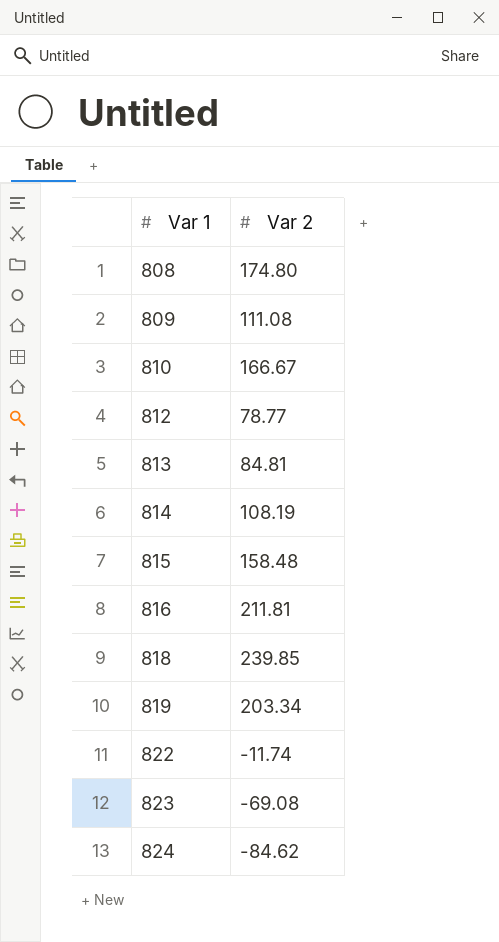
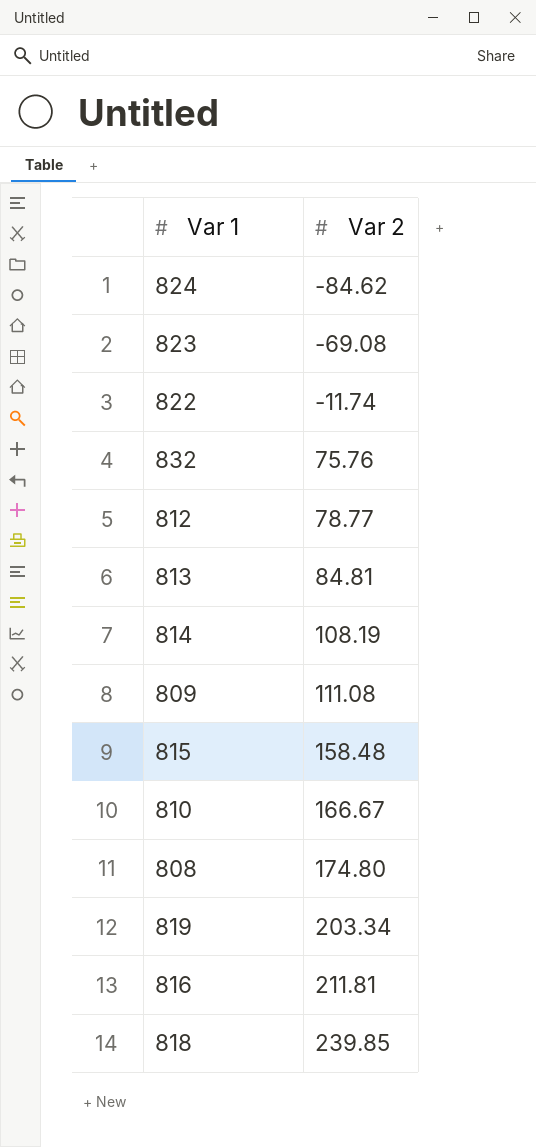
row order: Var 1 ascending -> Var 2 ascending
row 832: none -> 75.76

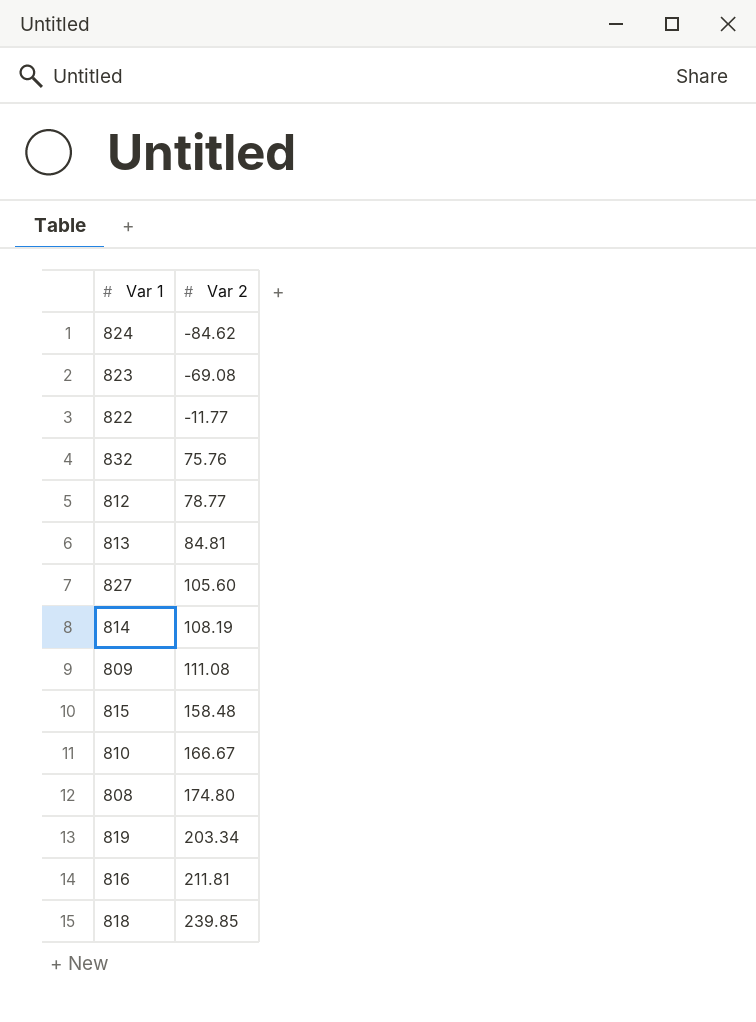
822 | Var 2: -11.74 -> -11.77
row 827: none -> 105.60

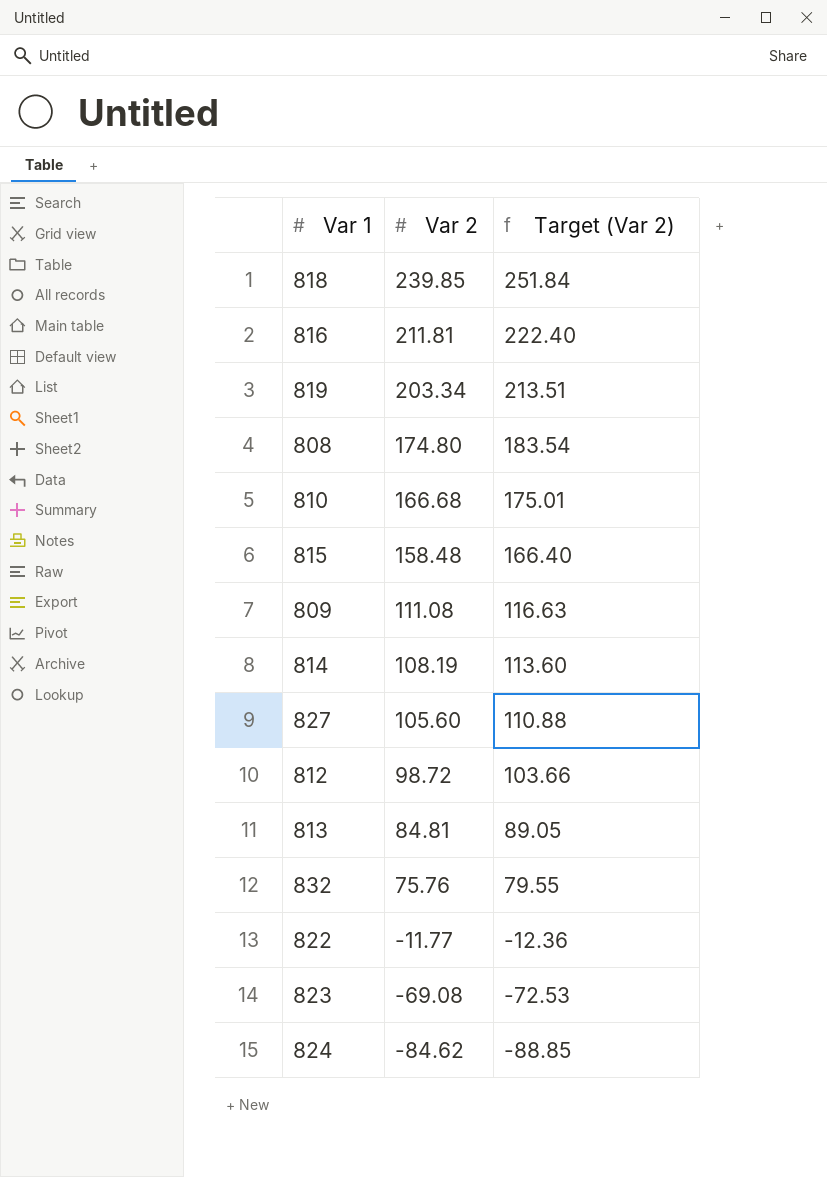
row order: Var 2 ascending -> Var 2 descending
column Target (Var 2) | formula: none -> [Var 2] * 1.05
810 | Var 2: 166.67 -> 166.68
812 | Var 2: 78.77 -> 98.72

